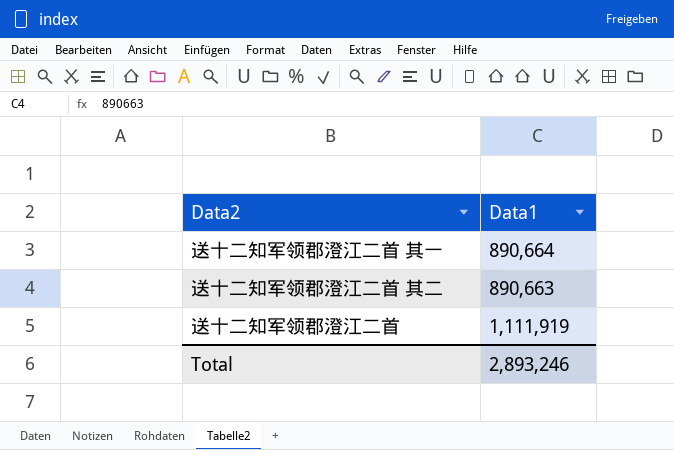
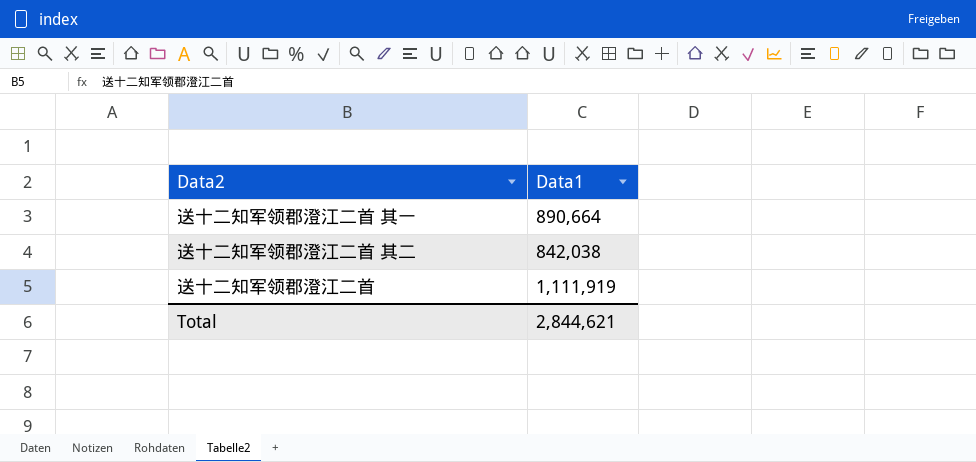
送十二知军领郡澄江二首 其二 | Data1: 890,663 -> 842,038
Total | Data1: 2,893,246 -> 2,844,621

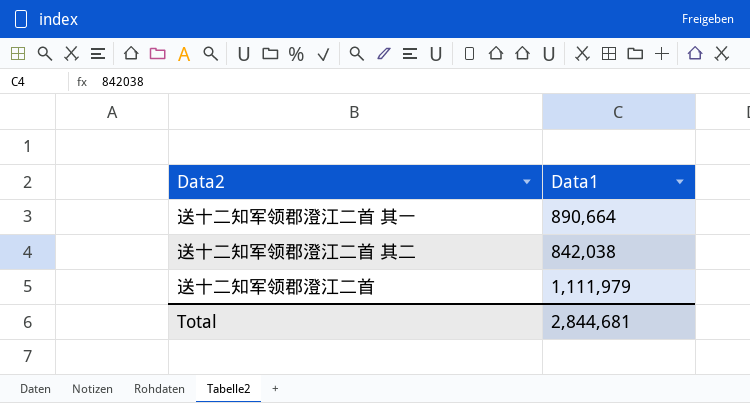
送十二知军领郡澄江二首 | Data1: 1,111,919 -> 1,111,979
Total | Data1: 2,844,621 -> 2,844,681

